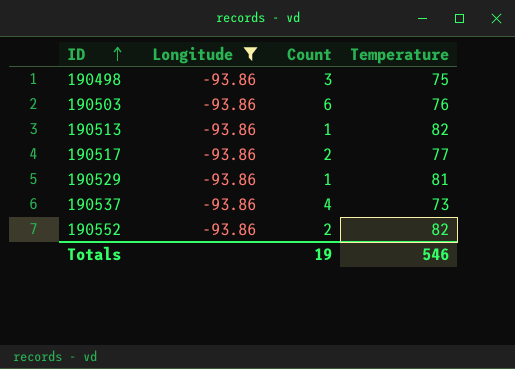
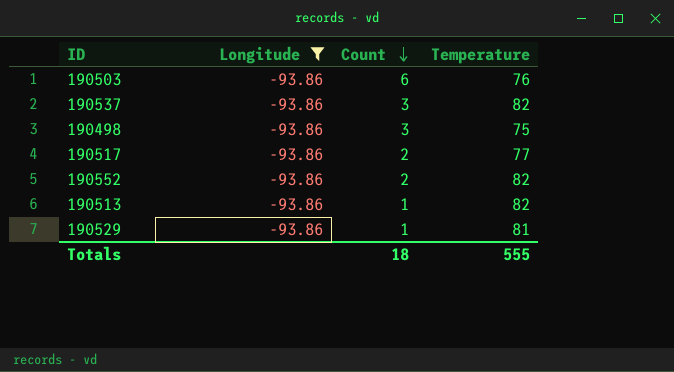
row order: ID ascending -> Count descending
190537 | Count: 4 -> 3
190537 | Temperature: 73 -> 82
Totals | Count: 19 -> 18
Totals | Temperature: 546 -> 555

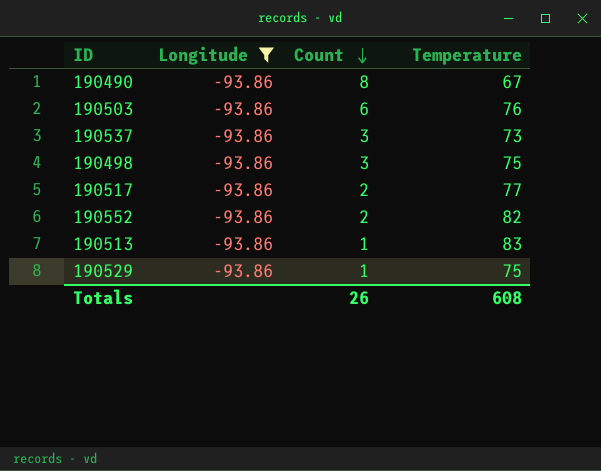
row 190490: none -> -93.86 | 8 | 67
190537 | Temperature: 82 -> 73
190513 | Temperature: 82 -> 83
190529 | Temperature: 81 -> 75
Totals | Count: 18 -> 26
Totals | Temperature: 555 -> 608

